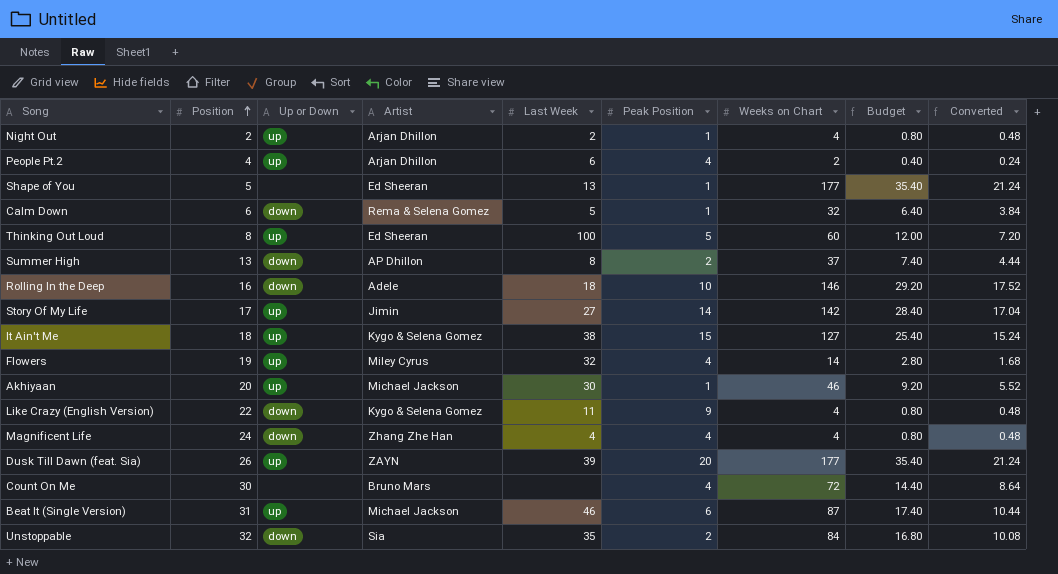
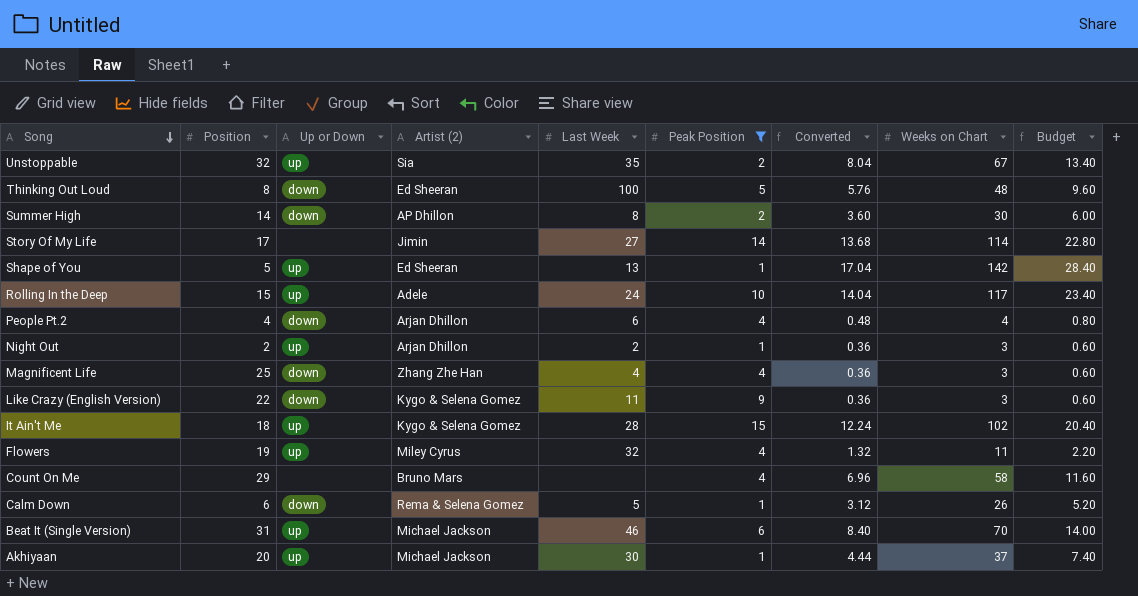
filter: none -> Peak Position != 20
row order: Position ascending -> Song descending
column name: Artist -> Artist (2)
column Converted | position: 9 -> 7
Unstoppable | Up or Down: down -> up
Unstoppable | Converted: 10.08 -> 8.04
Unstoppable | Weeks on Chart: 84 -> 67
Unstoppable | Budget: 16.80 -> 13.40
Thinking Out Loud | Up or Down: up -> down
Thinking Out Loud | Converted: 7.20 -> 5.76
Thinking Out Loud | Weeks on Chart: 60 -> 48
Thinking Out Loud | Budget: 12.00 -> 9.60
Summer High | Position: 13 -> 14
Summer High | Converted: 4.44 -> 3.60
Summer High | Weeks on Chart: 37 -> 30
Summer High | Budget: 7.40 -> 6.00
Story Of My Life | Up or Down: up -> none
Story Of My Life | Converted: 17.04 -> 13.68
Story Of My Life | Weeks on Chart: 142 -> 114
Story Of My Life | Budget: 28.40 -> 22.80
Shape of You | Up or Down: none -> up
Shape of You | Converted: 21.24 -> 17.04
Shape of You | Weeks on Chart: 177 -> 142
Shape of You | Budget: 35.40 -> 28.40
Rolling In the Deep | Position: 16 -> 15
Rolling In the Deep | Up or Down: down -> up
Rolling In the Deep | Last Week: 18 -> 24
Rolling In the Deep | Converted: 17.52 -> 14.04
Rolling In the Deep | Weeks on Chart: 146 -> 117
Rolling In the Deep | Budget: 29.20 -> 23.40
People Pt.2 | Up or Down: up -> down
People Pt.2 | Converted: 0.24 -> 0.48
People Pt.2 | Weeks on Chart: 2 -> 4
People Pt.2 | Budget: 0.40 -> 0.80
Night Out | Converted: 0.48 -> 0.36
Night Out | Weeks on Chart: 4 -> 3
Night Out | Budget: 0.80 -> 0.60
Magnificent Life | Position: 24 -> 25
Magnificent Life | Converted: 0.48 -> 0.36
Magnificent Life | Weeks on Chart: 4 -> 3
Magnificent Life | Budget: 0.80 -> 0.60
Like Crazy (English Version) | Converted: 0.48 -> 0.36
Like Crazy (English Version) | Weeks on Chart: 4 -> 3
Like Crazy (English Version) | Budget: 0.80 -> 0.60
It Ain't Me | Last Week: 38 -> 28
It Ain't Me | Converted: 15.24 -> 12.24
It Ain't Me | Weeks on Chart: 127 -> 102
It Ain't Me | Budget: 25.40 -> 20.40
Flowers | Converted: 1.68 -> 1.32
Flowers | Weeks on Chart: 14 -> 11
Flowers | Budget: 2.80 -> 2.20
Count On Me | Position: 30 -> 29
Count On Me | Converted: 8.64 -> 6.96
Count On Me | Weeks on Chart: 72 -> 58
Count On Me | Budget: 14.40 -> 11.60
Calm Down | Converted: 3.84 -> 3.12
Calm Down | Weeks on Chart: 32 -> 26
Calm Down | Budget: 6.40 -> 5.20
Beat It (Single Version) | Converted: 10.44 -> 8.40
Beat It (Single Version) | Weeks on Chart: 87 -> 70
Beat It (Single Version) | Budget: 17.40 -> 14.00
Akhiyaan | Converted: 5.52 -> 4.44
Akhiyaan | Weeks on Chart: 46 -> 37
Akhiyaan | Budget: 9.20 -> 7.40

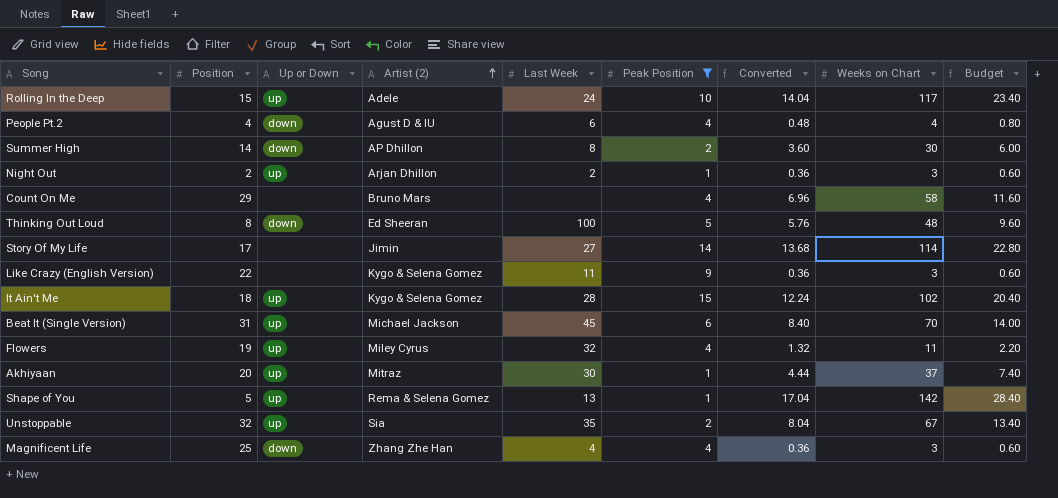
row order: Song descending -> Artist (2) ascending
row Calm Down: 6 | down | Rema & Selena Gomez | 5 | 1 | 3.12 | 26 | 5.20 -> none
People Pt.2 | Artist (2): Arjan Dhillon -> Agust D & IU
Like Crazy (English Version) | Up or Down: down -> none
Beat It (Single Version) | Last Week: 46 -> 45
Akhiyaan | Artist (2): Michael Jackson -> Mitraz
Shape of You | Artist (2): Ed Sheeran -> Rema & Selena Gomez

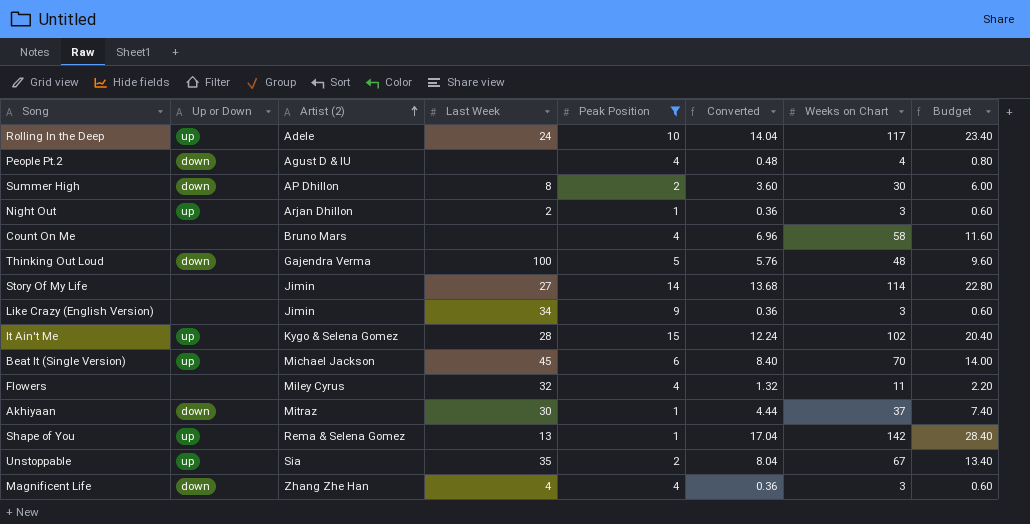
column Position | position: 2 -> none
People Pt.2 | Last Week: 6 -> none
Thinking Out Loud | Artist (2): Ed Sheeran -> Gajendra Verma
Like Crazy (English Version) | Artist (2): Kygo & Selena Gomez -> Jimin
Like Crazy (English Version) | Last Week: 11 -> 34
Flowers | Up or Down: up -> none
Akhiyaan | Up or Down: up -> down

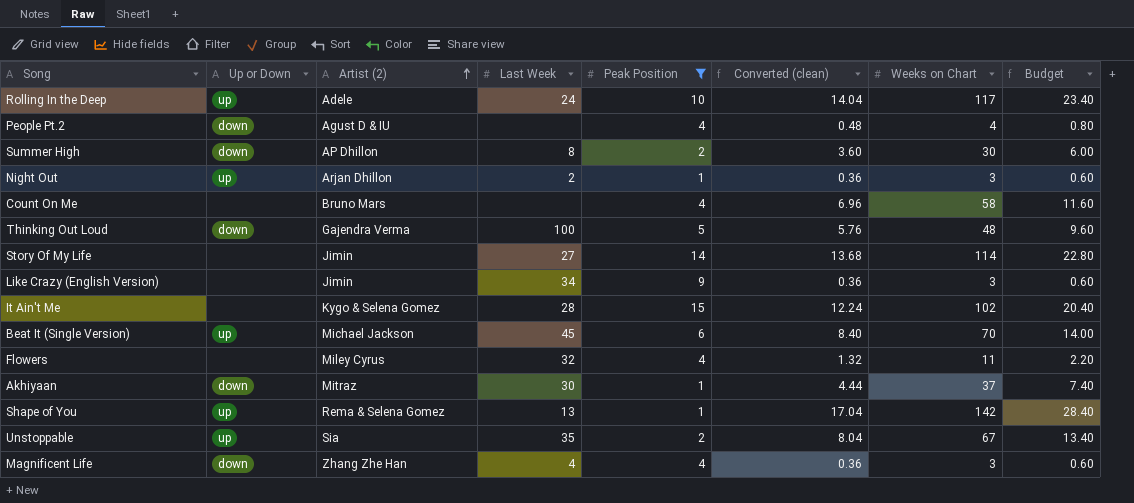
column name: Converted -> Converted (clean)
It Ain't Me | Up or Down: up -> none

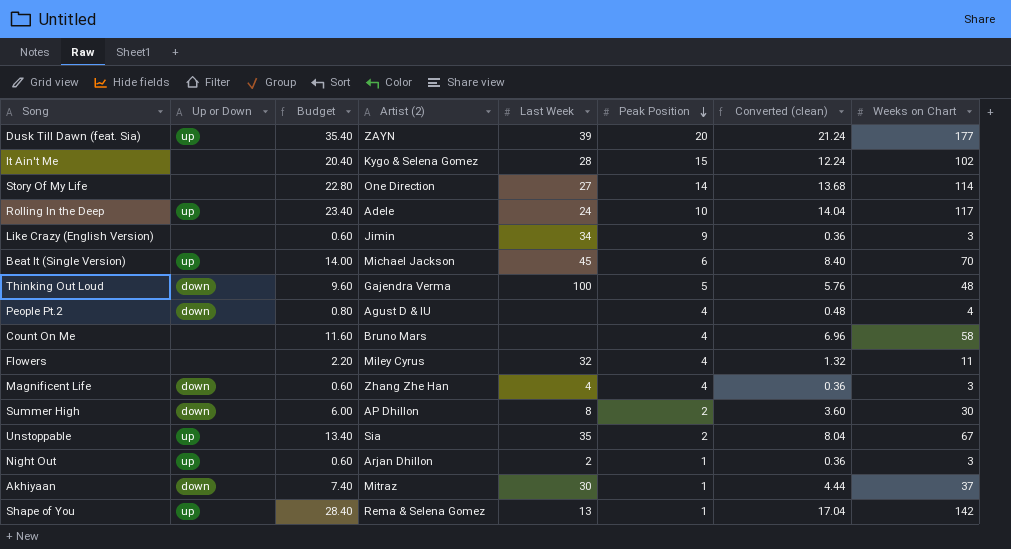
filter: Peak Position != 20 -> none
row order: Artist (2) ascending -> Peak Position descending
column Budget | position: 8 -> 3
Story Of My Life | Artist (2): Jimin -> One Direction

